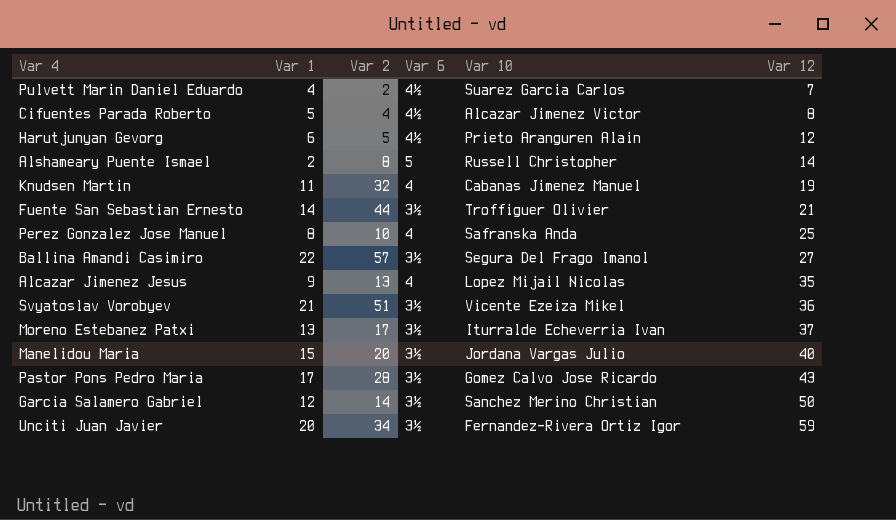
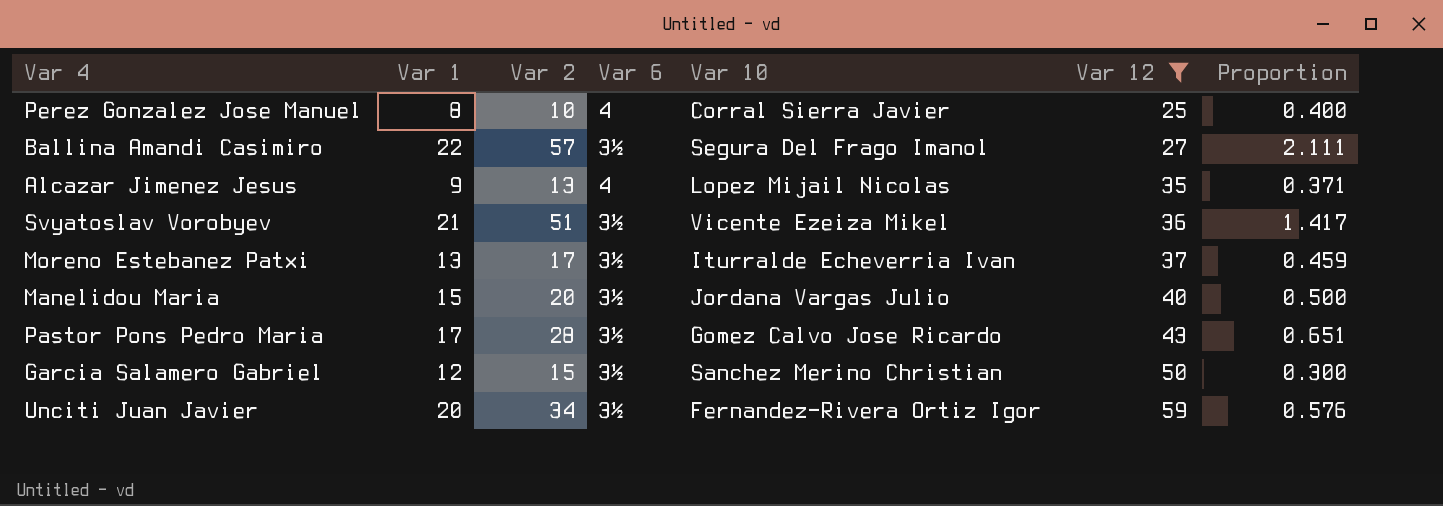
filter: none -> Var 12 >= 25
column Proportion | formula: none -> [Var 2] / [Var 12]
Perez Gonzalez Jose Manuel | Var 10: Safranska Anda -> Corral Sierra Javier
Garcia Salamero Gabriel | Var 2: 14 -> 15

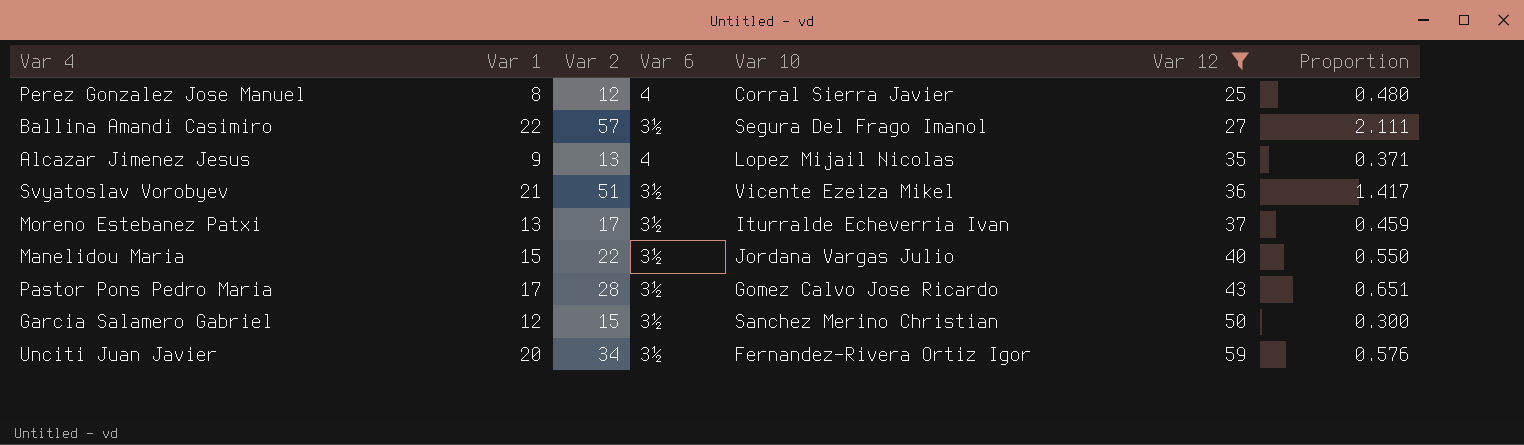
Perez Gonzalez Jose Manuel | Var 2: 10 -> 12
Perez Gonzalez Jose Manuel | Proportion: 0.400 -> 0.480
Manelidou Maria | Var 2: 20 -> 22
Manelidou Maria | Proportion: 0.500 -> 0.550

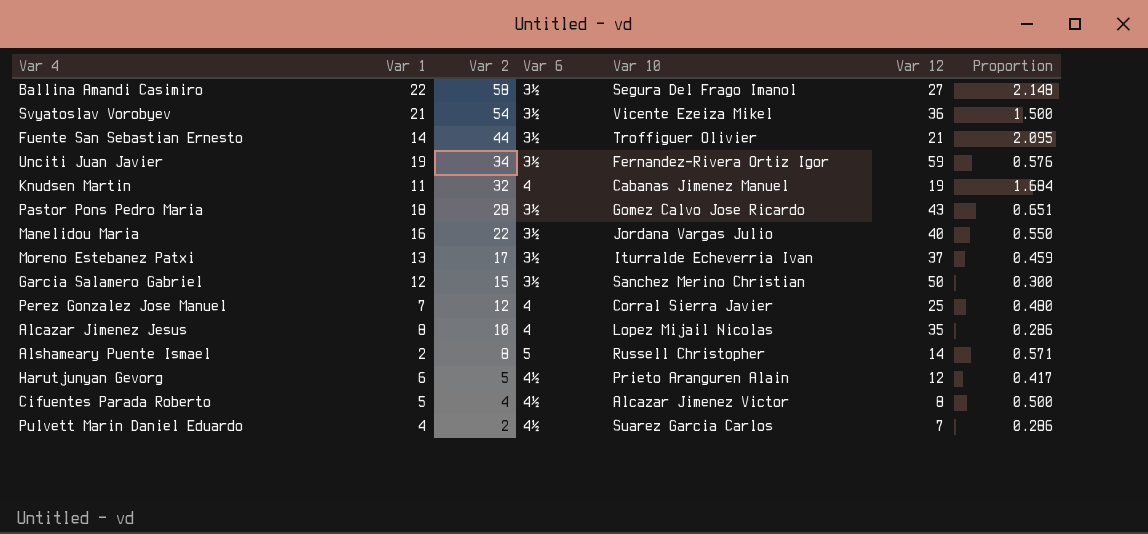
filter: Var 12 >= 25 -> none
row order: Var 12 ascending -> Var 2 descending
Ballina Amandi Casimiro | Var 2: 57 -> 58
Ballina Amandi Casimiro | Proportion: 2.111 -> 2.148
Svyatoslav Vorobyev | Var 2: 51 -> 54
Svyatoslav Vorobyev | Proportion: 1.417 -> 1.500
Unciti Juan Javier | Var 1: 20 -> 19
Pastor Pons Pedro Maria | Var 1: 17 -> 18
Manelidou Maria | Var 1: 15 -> 16
Perez Gonzalez Jose Manuel | Var 1: 8 -> 7
Alcazar Jimenez Jesus | Var 1: 9 -> 8
Alcazar Jimenez Jesus | Var 2: 13 -> 10
Alcazar Jimenez Jesus | Proportion: 0.371 -> 0.286

